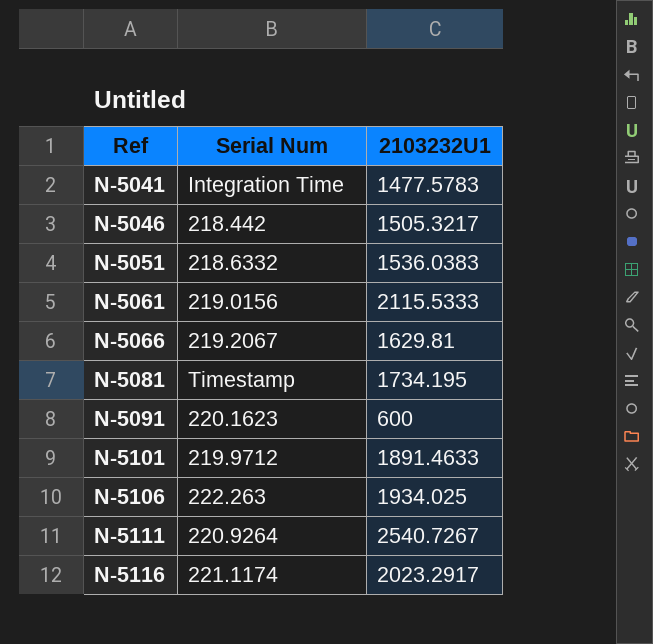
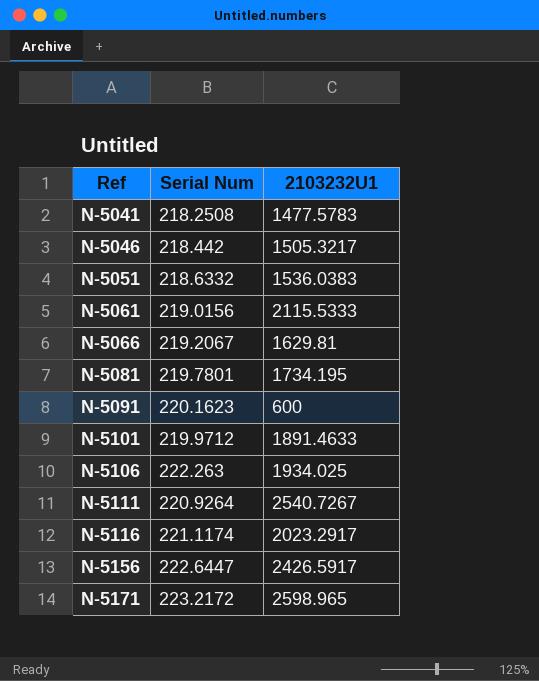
N-5041 | Serial Num: Integration Time -> 218.2508
N-5081 | Serial Num: Timestamp -> 219.7801
row N-5156: none -> 222.6447 | 2426.5917
row N-5171: none -> 223.2172 | 2598.965

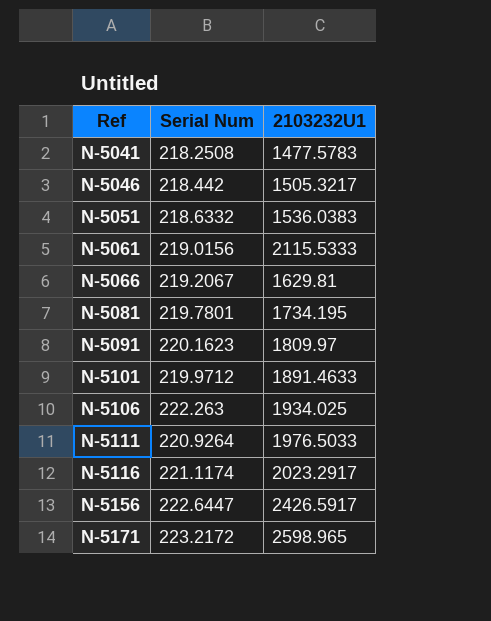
N-5091 | 2103232U1: 600 -> 1809.97
N-5111 | 2103232U1: 2540.7267 -> 1976.5033

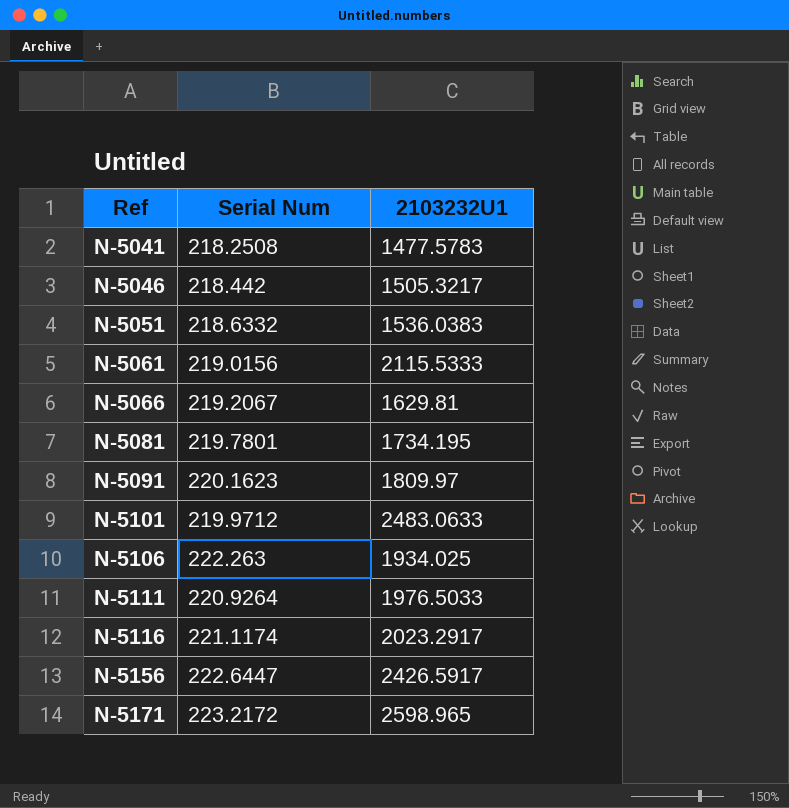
N-5101 | 2103232U1: 1891.4633 -> 2483.0633

